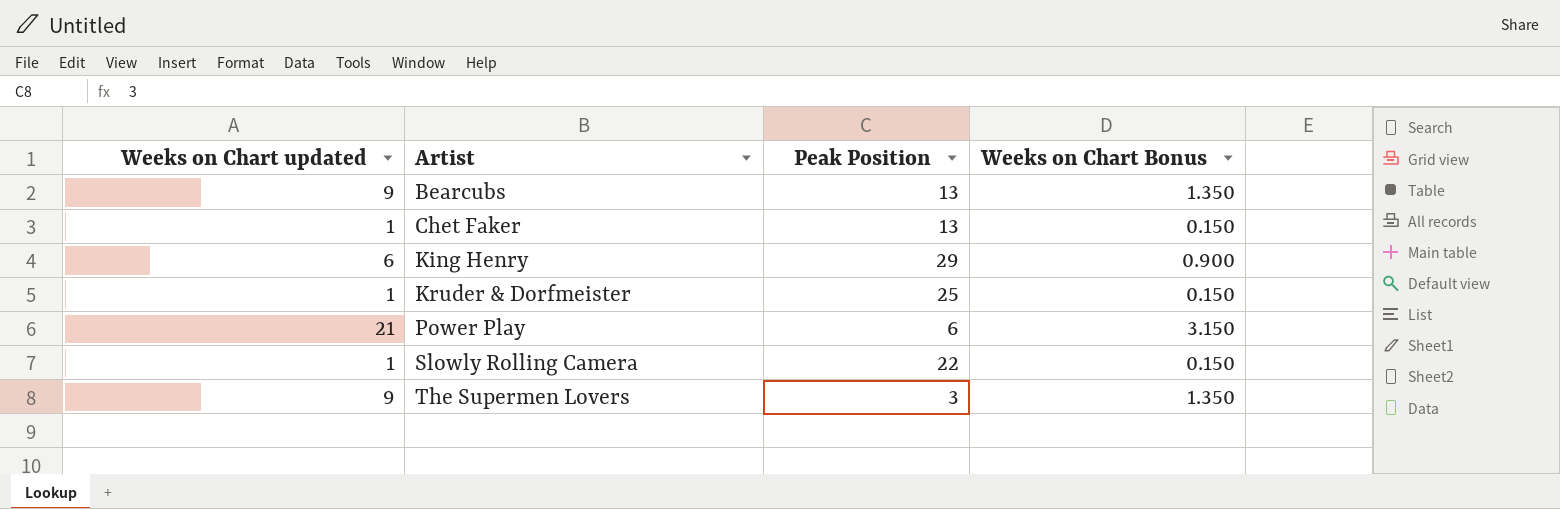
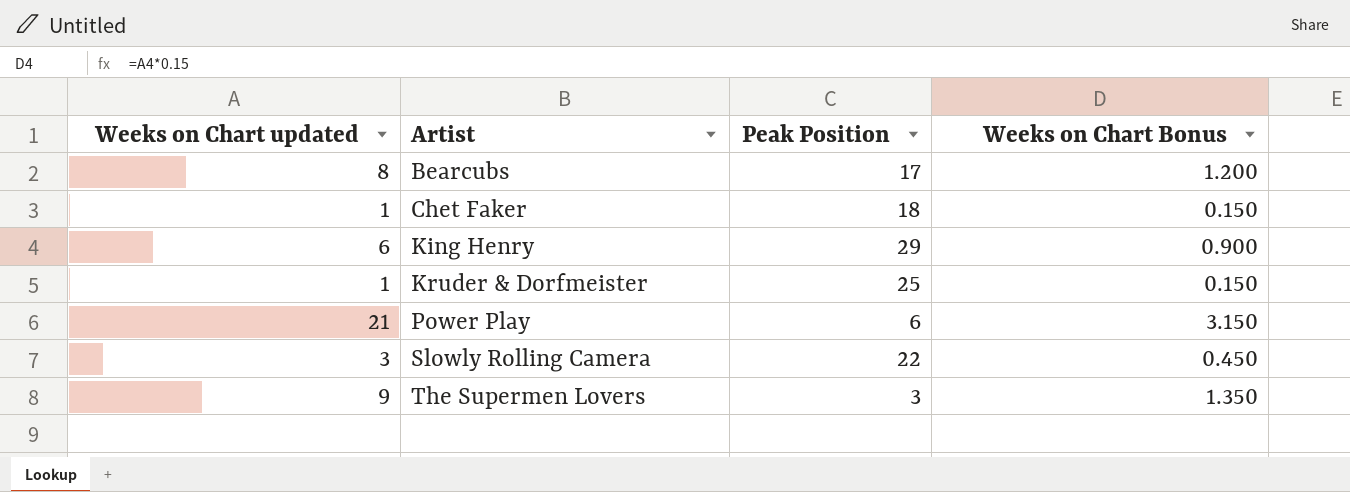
Bearcubs | Weeks on Chart updated: 9 -> 8
Bearcubs | Peak Position: 13 -> 17
Bearcubs | Weeks on Chart Bonus: 1.350 -> 1.200
Chet Faker | Peak Position: 13 -> 18
Slowly Rolling Camera | Weeks on Chart updated: 1 -> 3
Slowly Rolling Camera | Weeks on Chart Bonus: 0.150 -> 0.450

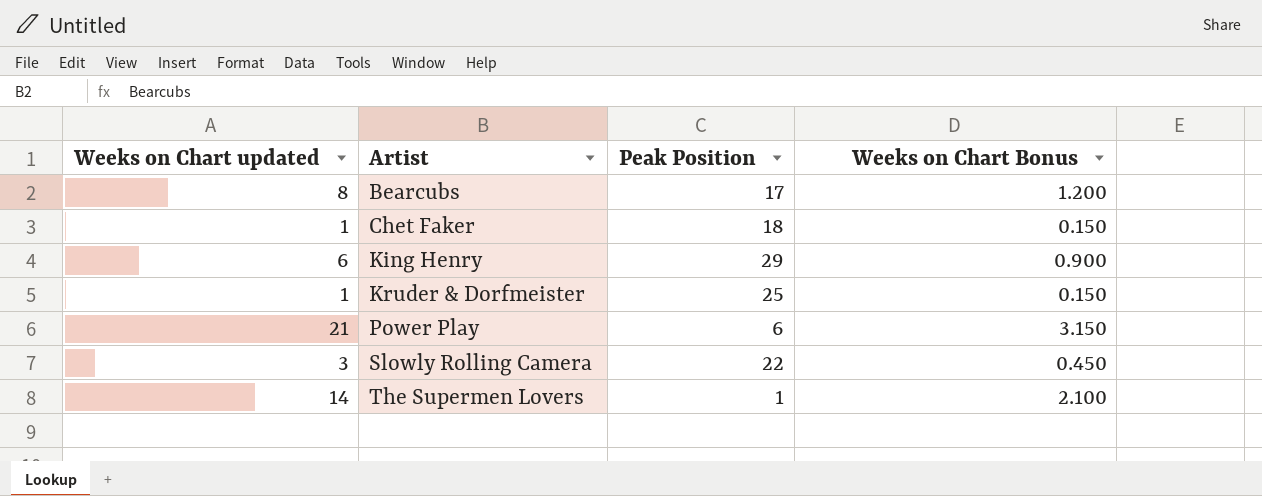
The Supermen Lovers | Weeks on Chart updated: 9 -> 14
The Supermen Lovers | Peak Position: 3 -> 1
The Supermen Lovers | Weeks on Chart Bonus: 1.350 -> 2.100

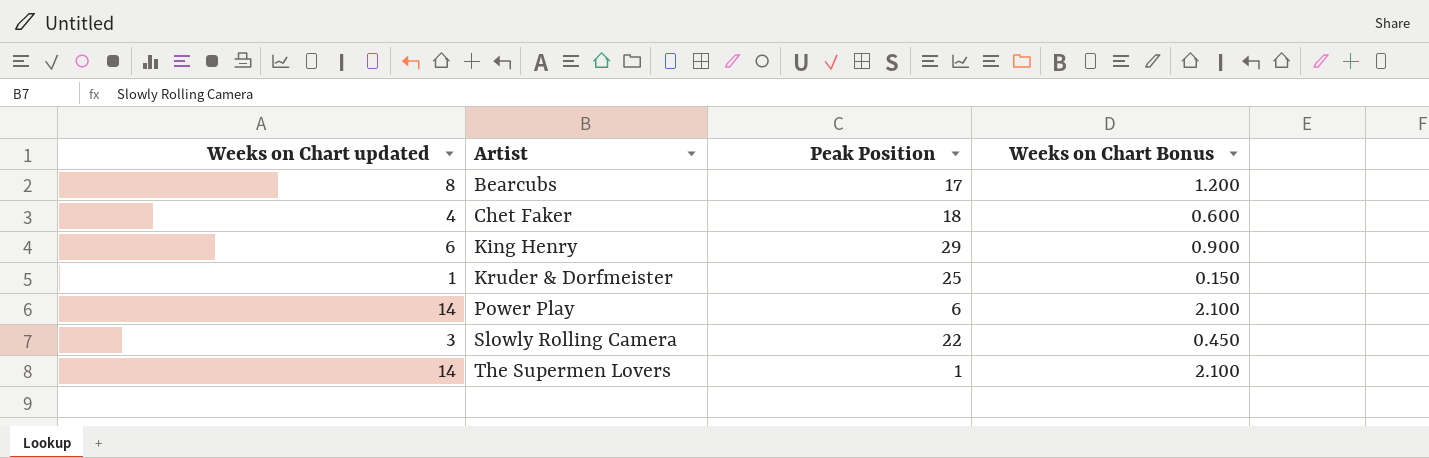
Chet Faker | Weeks on Chart updated: 1 -> 4
Chet Faker | Weeks on Chart Bonus: 0.150 -> 0.600
Power Play | Weeks on Chart updated: 21 -> 14
Power Play | Weeks on Chart Bonus: 3.150 -> 2.100

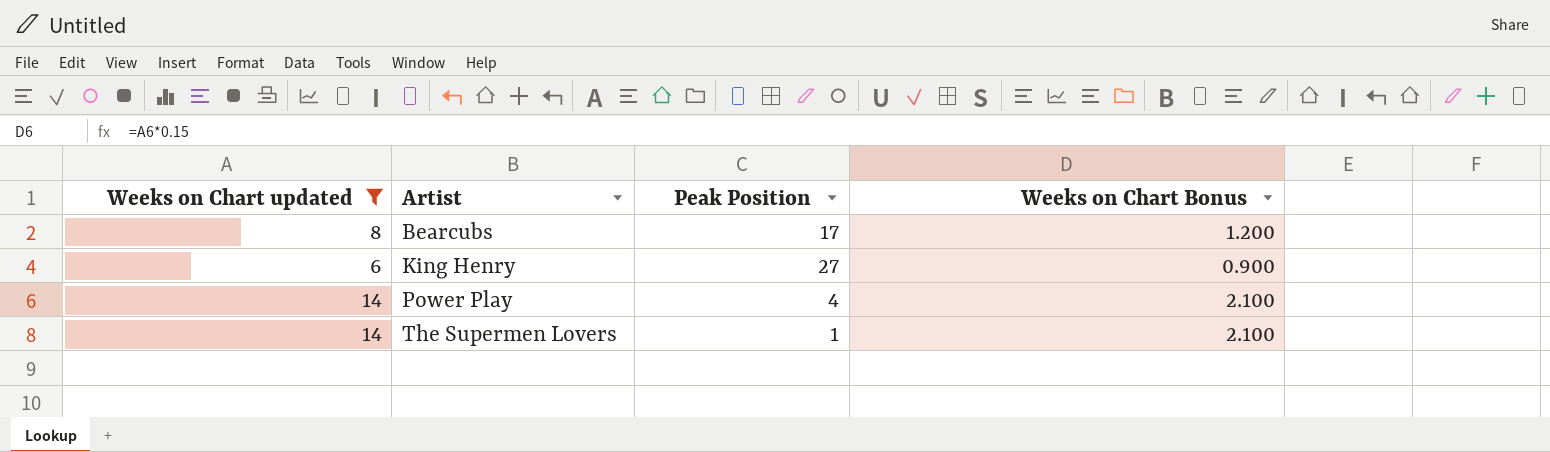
filter: none -> Weeks on Chart updated >= 6
King Henry | Peak Position: 29 -> 27
Power Play | Peak Position: 6 -> 4

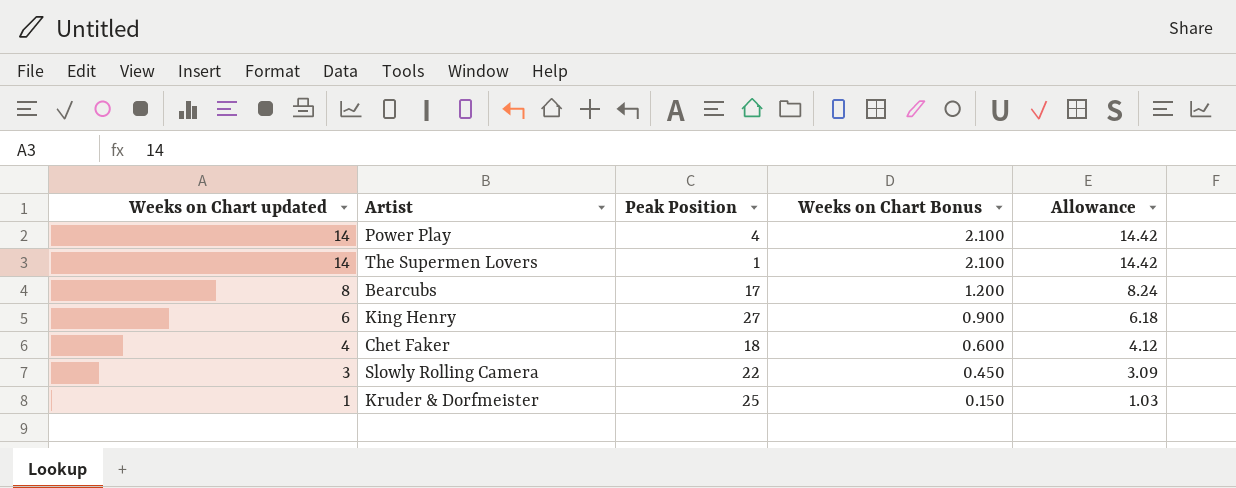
filter: Weeks on Chart updated >= 6 -> none
row order: Artist ascending -> Weeks on Chart updated descending
column Allowance | formula: none -> [Weeks on Chart updated] * 1.03

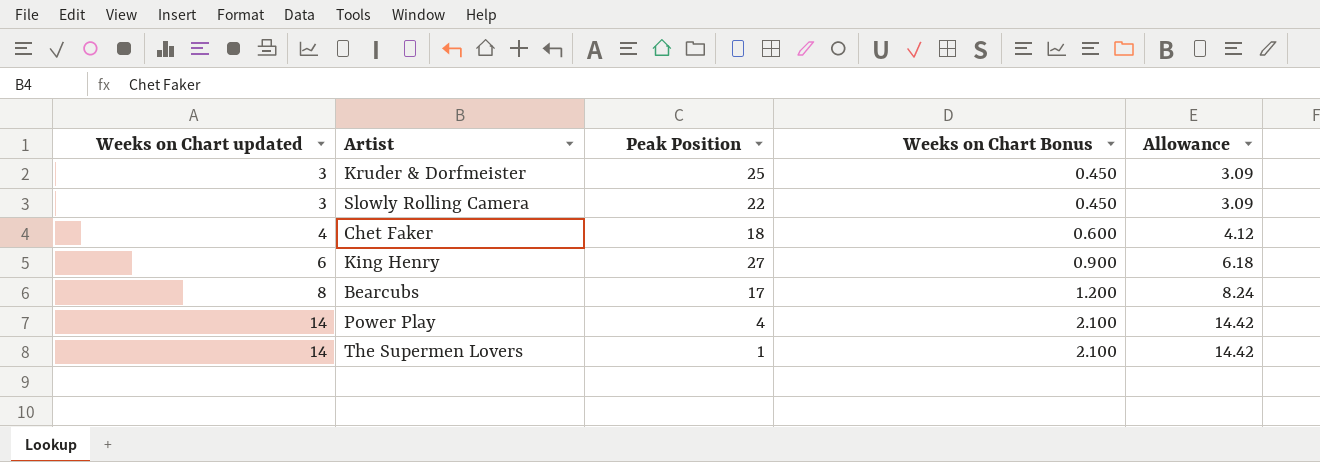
row order: Weeks on Chart updated descending -> Weeks on Chart updated ascending
Kruder & Dorfmeister | Weeks on Chart updated: 1 -> 3
Kruder & Dorfmeister | Weeks on Chart Bonus: 0.150 -> 0.450
Kruder & Dorfmeister | Allowance: 1.03 -> 3.09

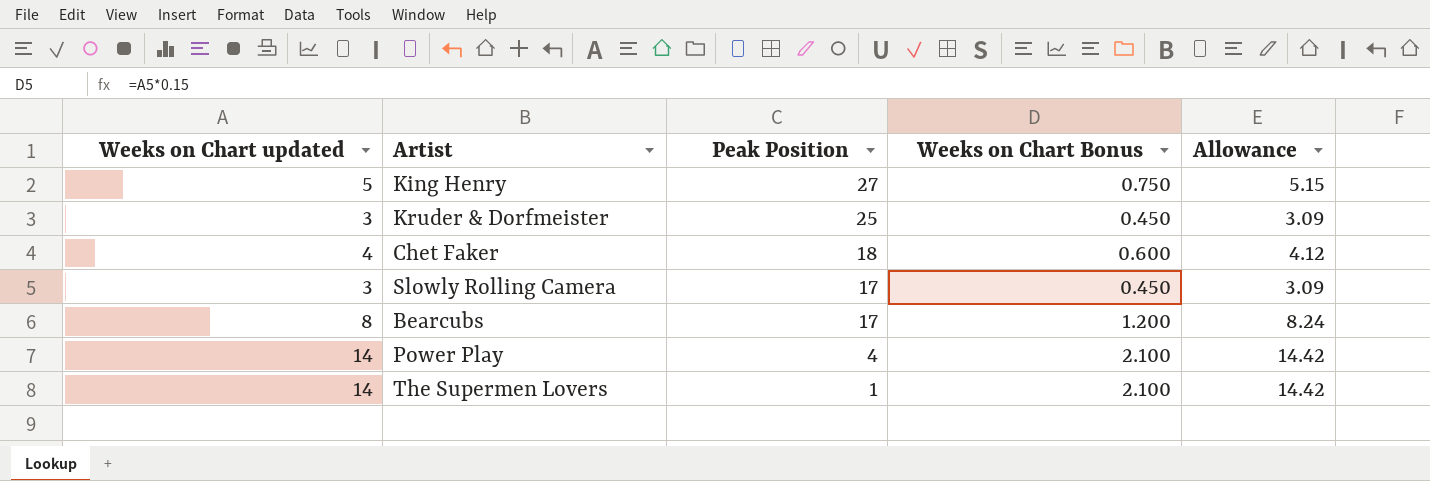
row order: Weeks on Chart updated ascending -> Peak Position descending
King Henry | Weeks on Chart updated: 6 -> 5
King Henry | Weeks on Chart Bonus: 0.900 -> 0.750
King Henry | Allowance: 6.18 -> 5.15
Slowly Rolling Camera | Peak Position: 22 -> 17

